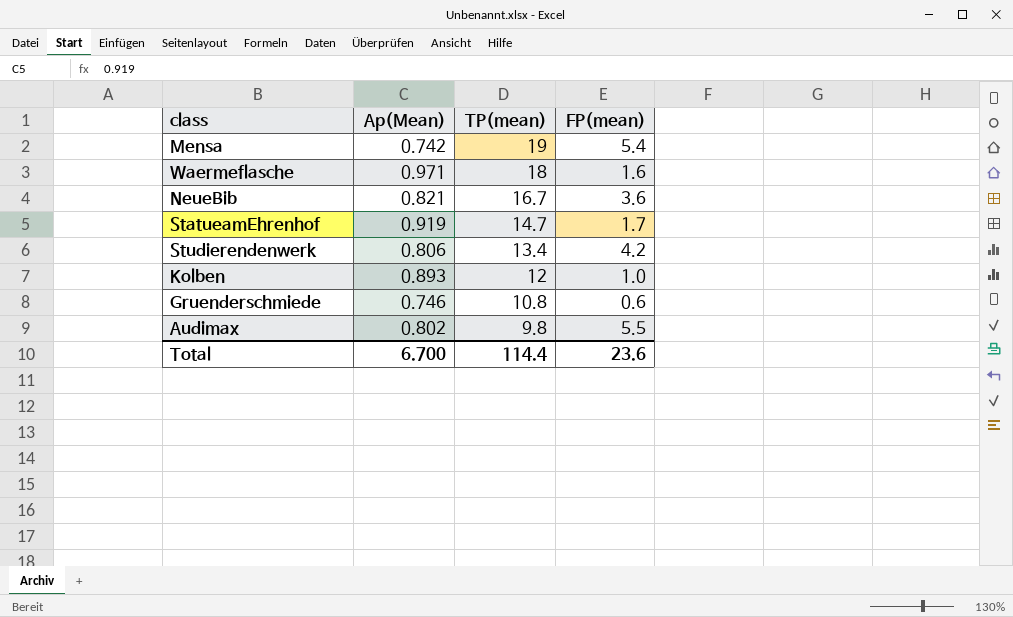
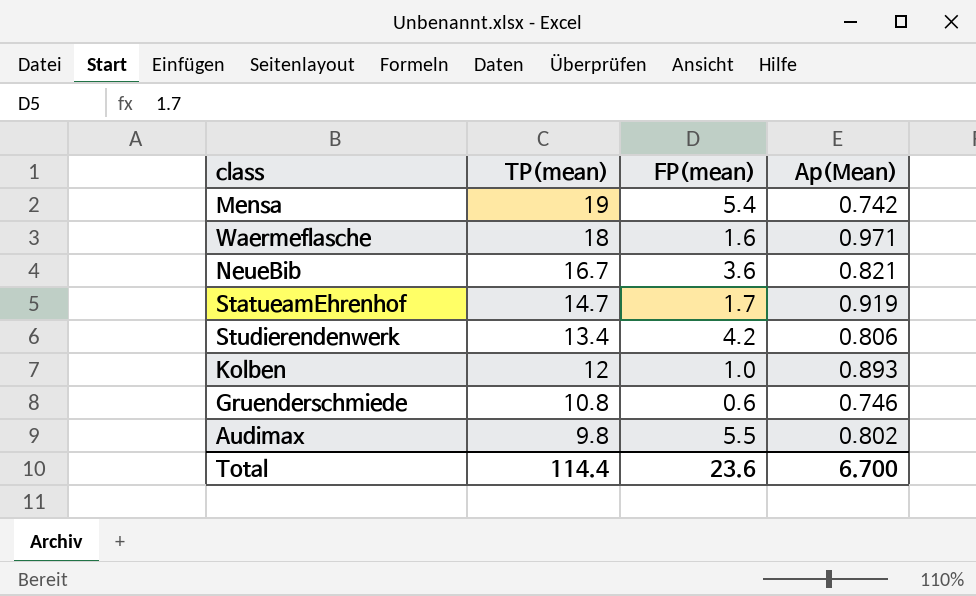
column Ap(Mean) | position: 2 -> 4

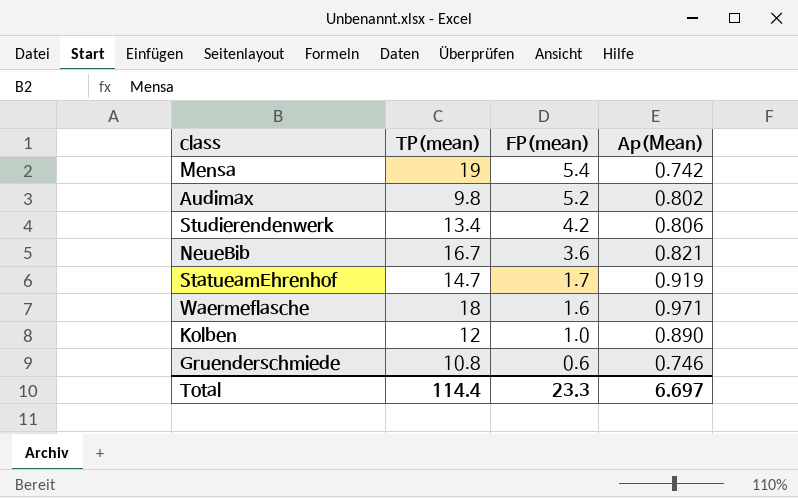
row order: TP(mean) descending -> FP(mean) descending
Audimax | FP(mean): 5.5 -> 5.2
Kolben | Ap(Mean): 0.893 -> 0.890
Total | FP(mean): 23.6 -> 23.3
Total | Ap(Mean): 6.700 -> 6.697

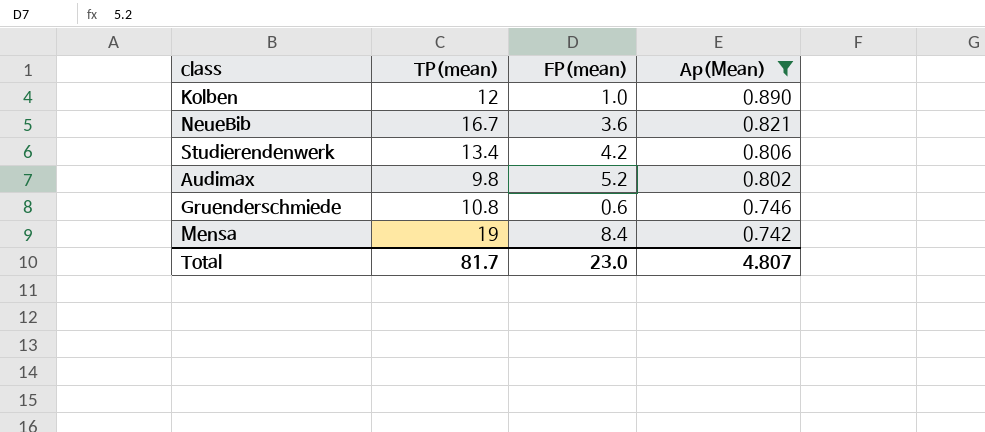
filter: none -> Ap(Mean) <= 0.890
row order: FP(mean) descending -> Ap(Mean) descending
Mensa | FP(mean): 5.4 -> 8.4
Total | TP(mean): 114.4 -> 81.7
Total | FP(mean): 23.3 -> 23.0
Total | Ap(Mean): 6.697 -> 4.807

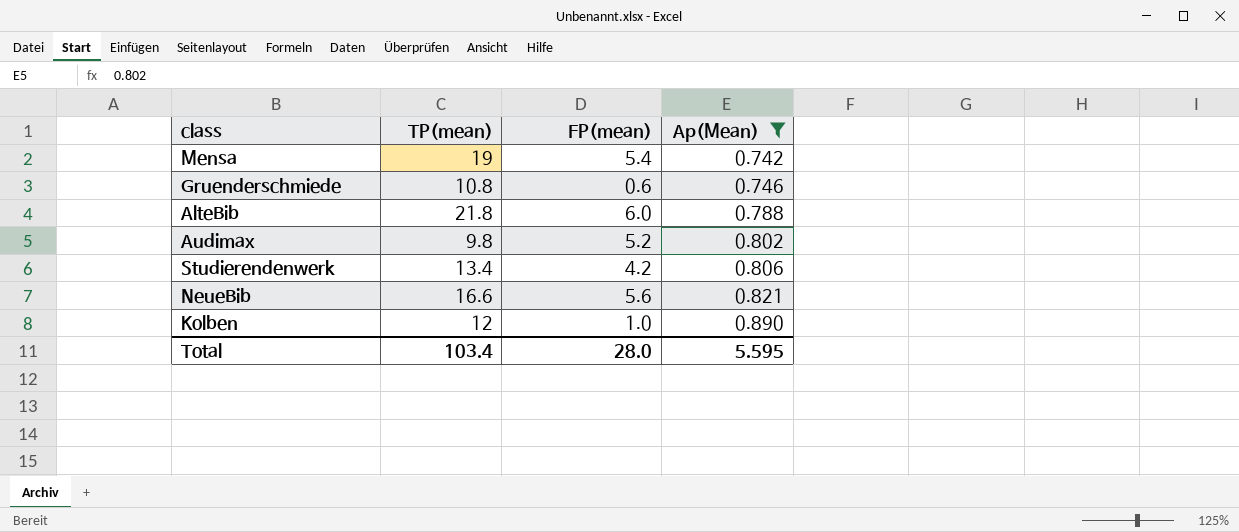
row order: Ap(Mean) descending -> Ap(Mean) ascending
Mensa | FP(mean): 8.4 -> 5.4
row AlteBib: none -> 21.8 | 6.0 | 0.788
NeueBib | TP(mean): 16.7 -> 16.6
NeueBib | FP(mean): 3.6 -> 5.6
Total | TP(mean): 81.7 -> 103.4
Total | FP(mean): 23.0 -> 28.0
Total | Ap(Mean): 4.807 -> 5.595

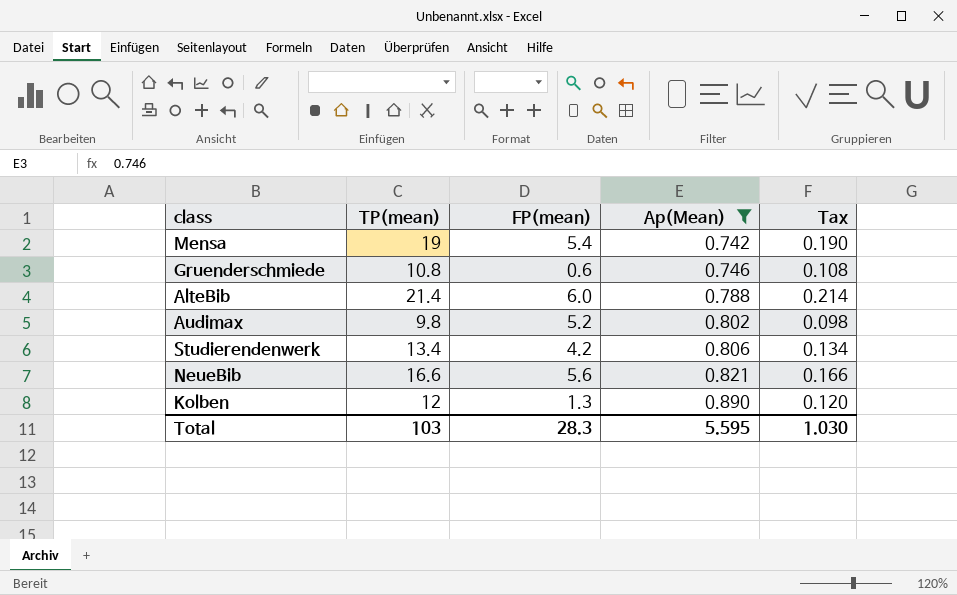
column Tax | formula: none -> [TP(mean)] * 0.01
AlteBib | TP(mean): 21.8 -> 21.4
Kolben | FP(mean): 1.0 -> 1.3
Total | TP(mean): 103.4 -> 103
Total | FP(mean): 28.0 -> 28.3

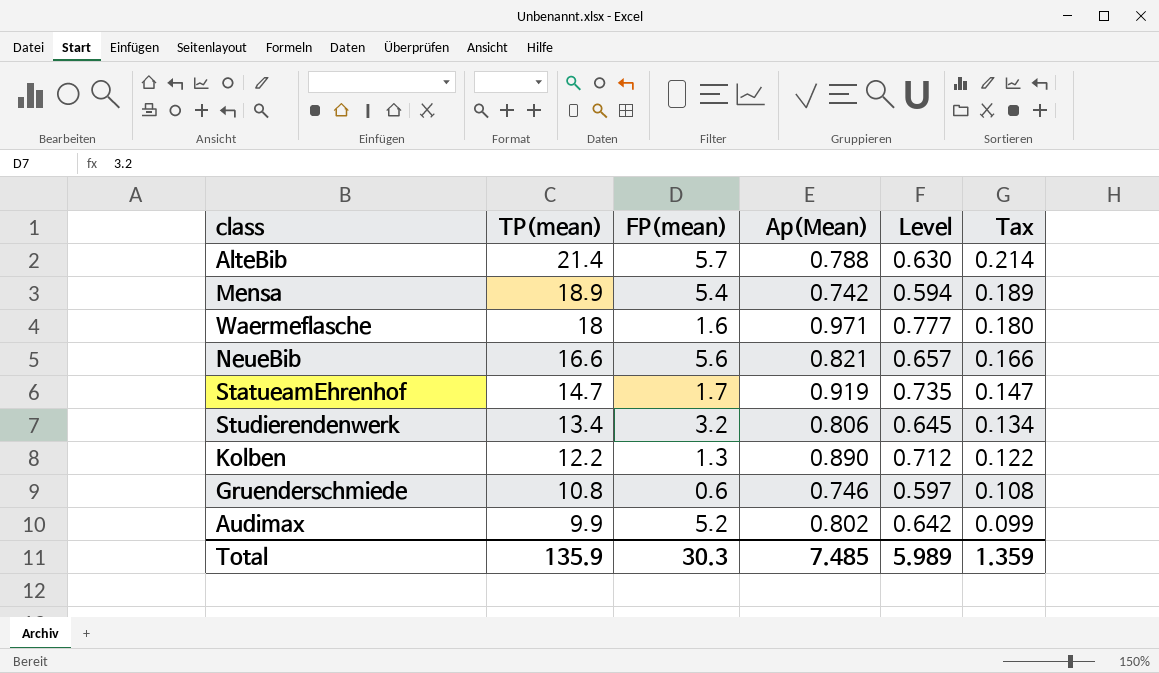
filter: Ap(Mean) <= 0.890 -> none
row order: Ap(Mean) ascending -> TP(mean) descending
column Level | formula: none -> [Ap(Mean)] * 0.8
AlteBib | FP(mean): 6.0 -> 5.7
Mensa | TP(mean): 19 -> 18.9
Mensa | Tax: 0.190 -> 0.189
Studierendenwerk | FP(mean): 4.2 -> 3.2
Kolben | TP(mean): 12 -> 12.2
Kolben | Tax: 0.120 -> 0.122
Audimax | TP(mean): 9.8 -> 9.9
Audimax | Tax: 0.098 -> 0.099
Total | TP(mean): 103 -> 135.9
Total | FP(mean): 28.3 -> 30.3
Total | Ap(Mean): 5.595 -> 7.485
Total | Tax: 1.030 -> 1.359

